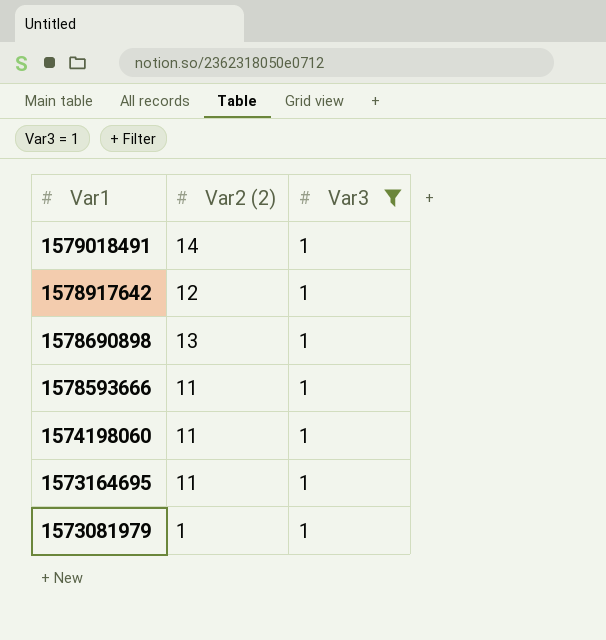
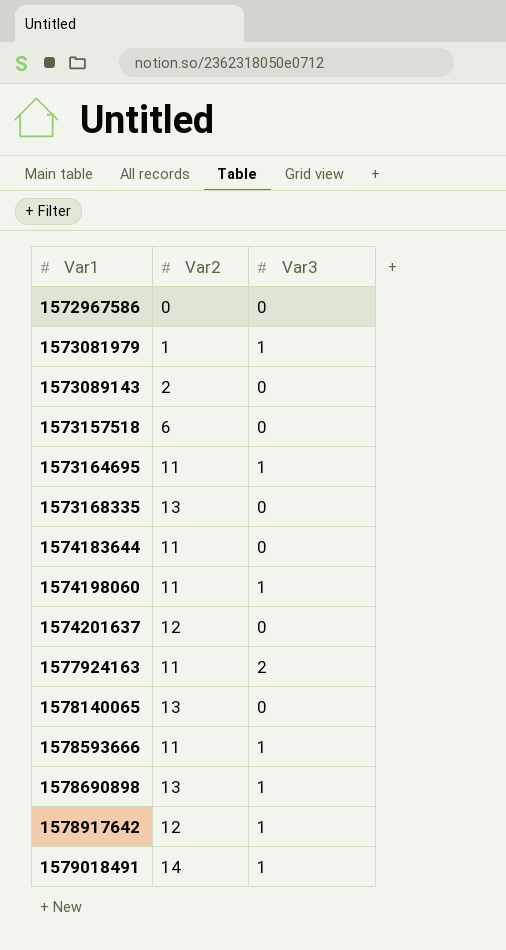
filter: Var3 = 1 -> none
row order: Var1 descending -> Var1 ascending
column name: Var2 (2) -> Var2

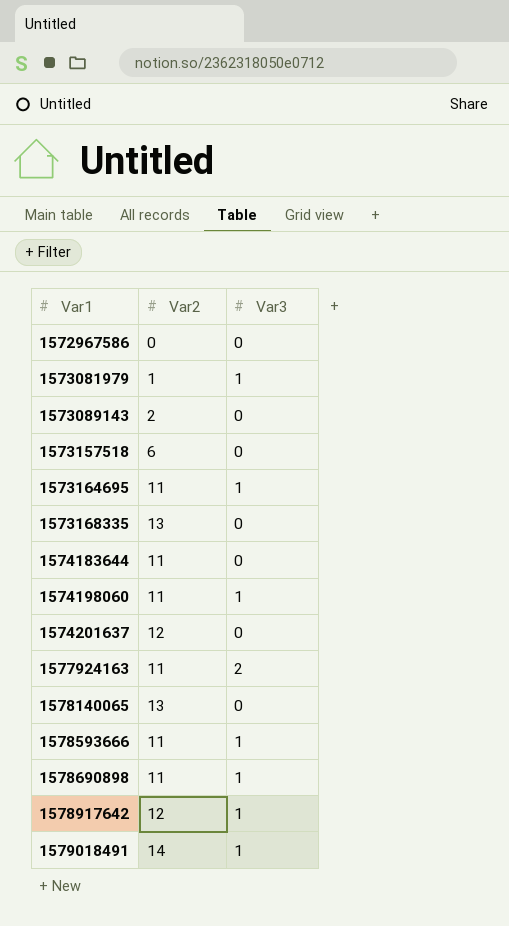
1578690898 | Var2: 13 -> 11

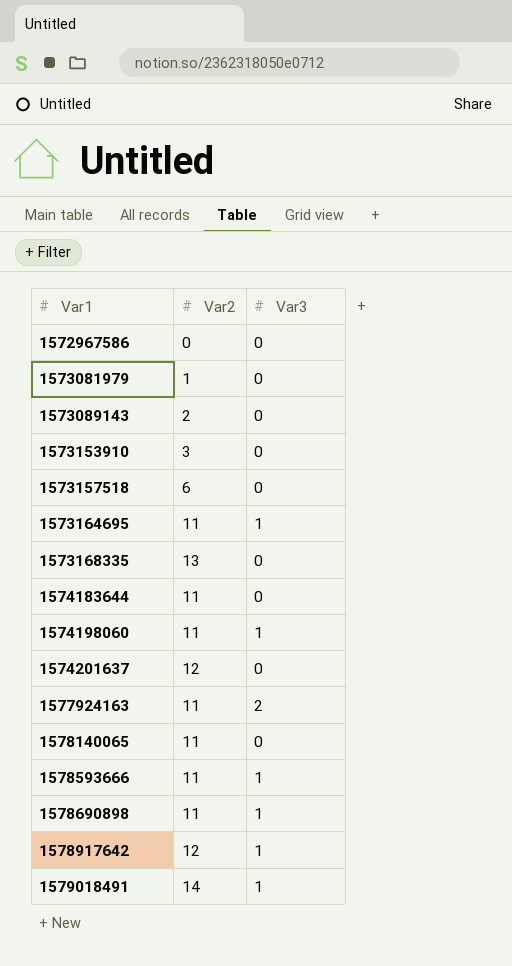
1573081979 | Var3: 1 -> 0
row 1573153910: none -> 3 | 0
1578140065 | Var2: 13 -> 11

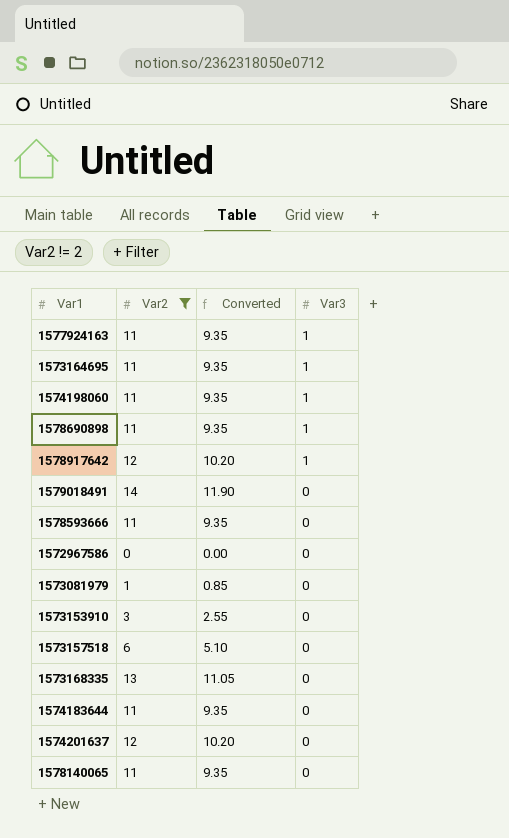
filter: none -> Var2 != 2
row order: Var1 ascending -> Var3 descending
column Converted | formula: none -> [Var2] * 0.85
1577924163 | Var3: 2 -> 1
1579018491 | Var3: 1 -> 0
1578593666 | Var3: 1 -> 0

